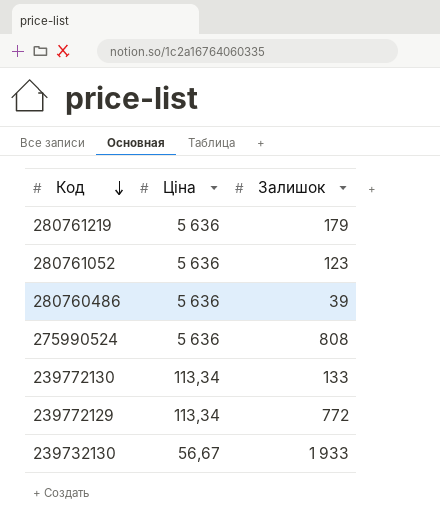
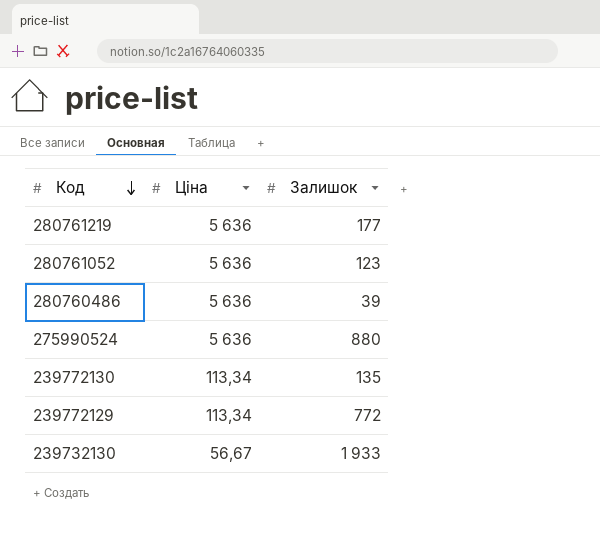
280761219 | Залишок: 179 -> 177
275990524 | Залишок: 808 -> 880
239772130 | Залишок: 133 -> 135

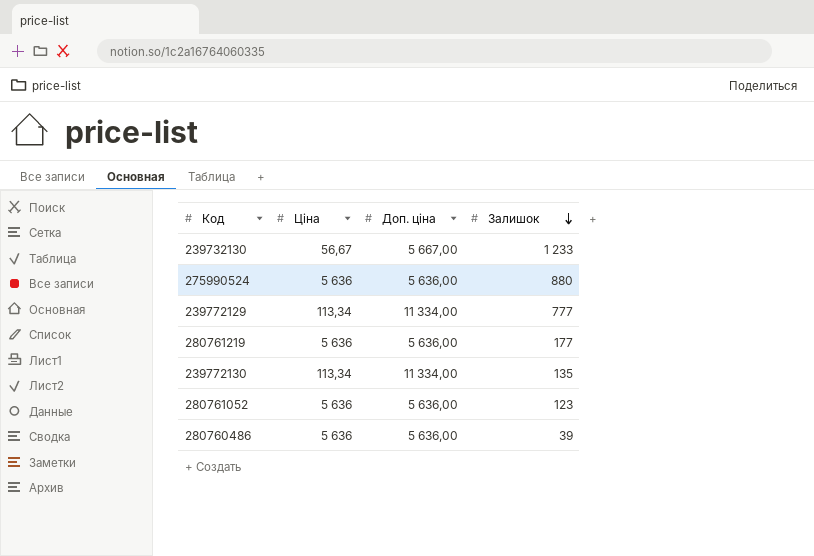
row order: Код descending -> Залишок descending
column Доп. ціна | position: none -> 3
239732130 | Залишок: 1 933 -> 1 233
239772129 | Залишок: 772 -> 777

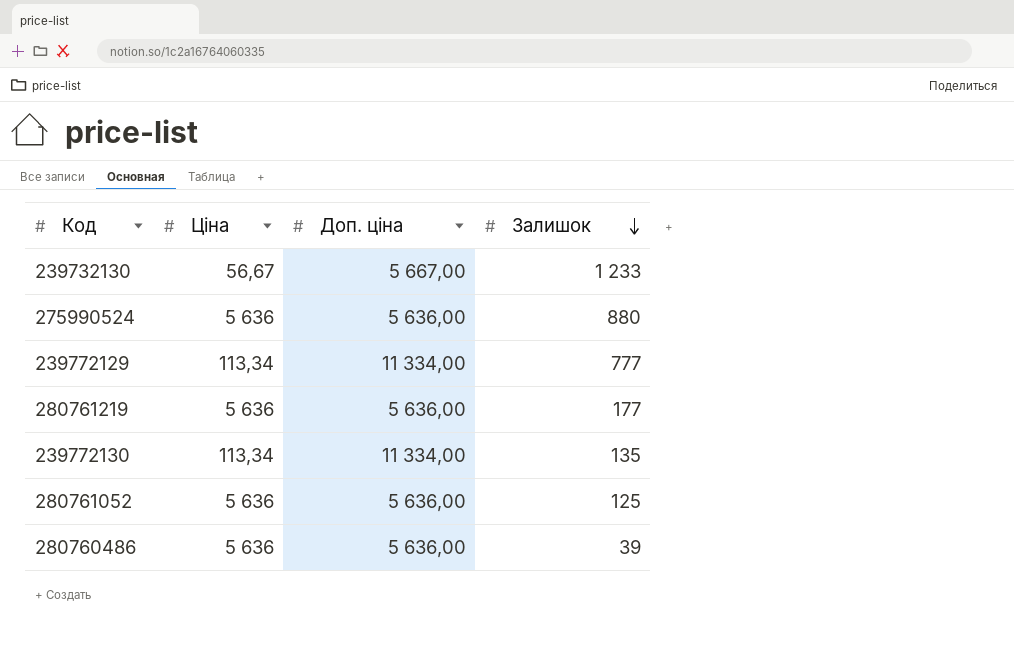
280761052 | Залишок: 123 -> 125

